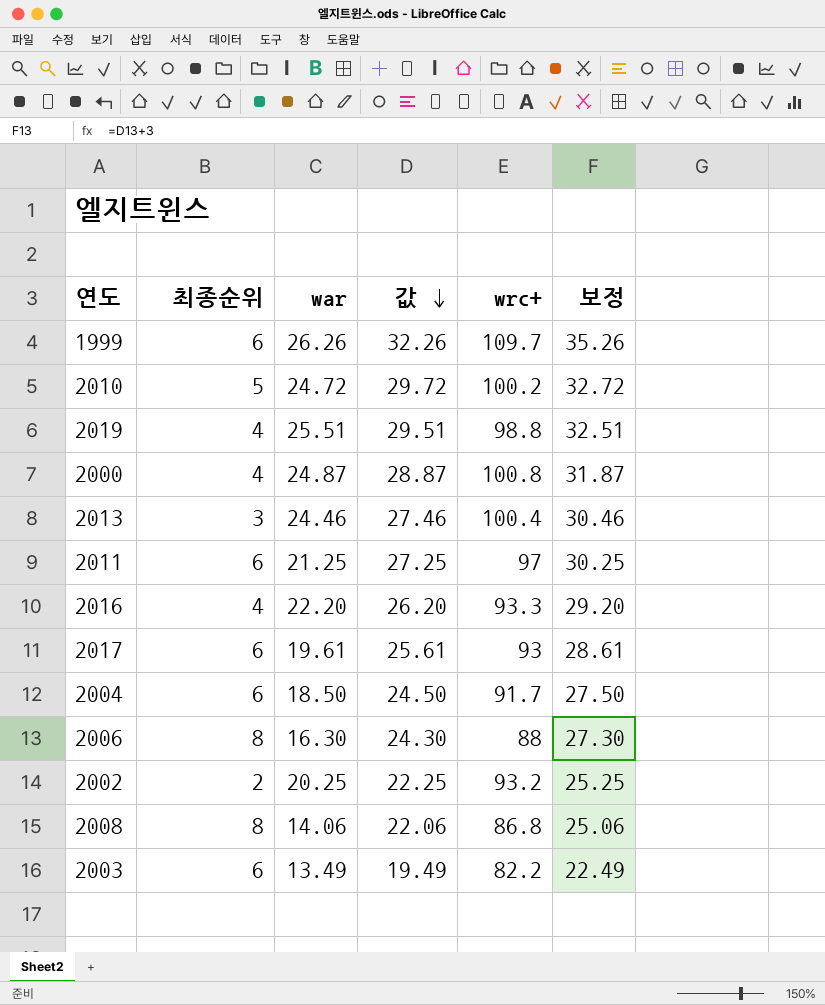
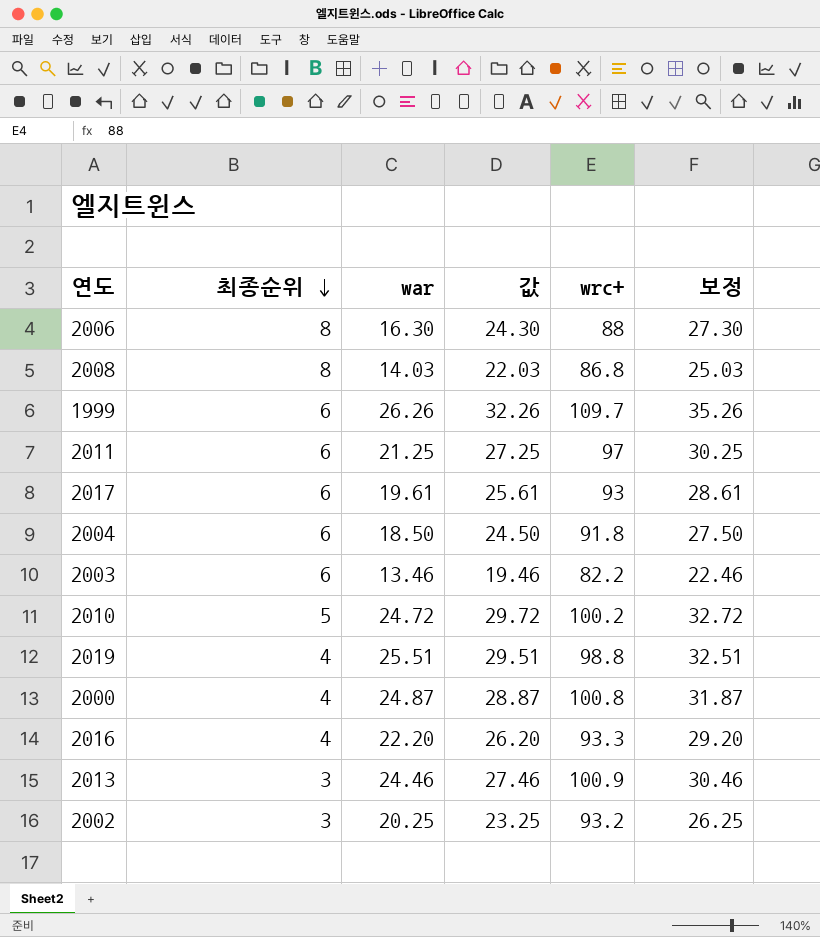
row order: 값 descending -> 최종순위 descending
2008 | war: 14.06 -> 14.03
2008 | 값: 22.06 -> 22.03
2008 | 보정: 25.06 -> 25.03
2004 | wrc+: 91.7 -> 91.8
2003 | war: 13.49 -> 13.46
2003 | 값: 19.49 -> 19.46
2003 | 보정: 22.49 -> 22.46
2013 | wrc+: 100.4 -> 100.9
2002 | 최종순위: 2 -> 3
2002 | 값: 22.25 -> 23.25
2002 | 보정: 25.25 -> 26.25

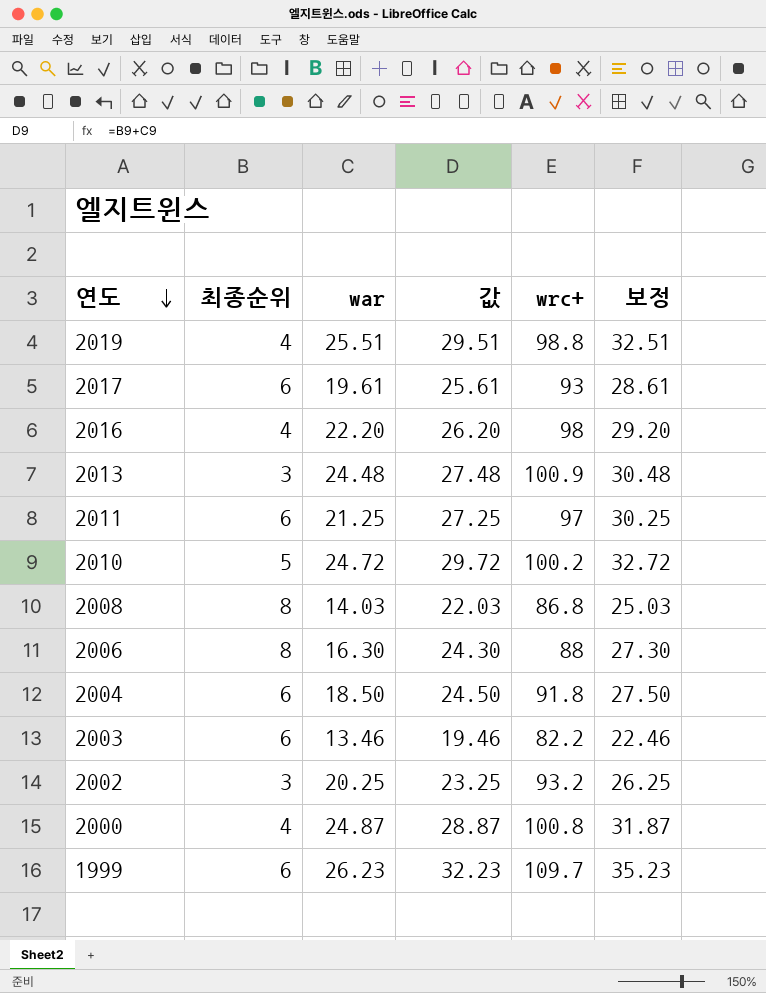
row order: 최종순위 descending -> 연도 descending
2016 | wrc+: 93.3 -> 98
2013 | war: 24.46 -> 24.48
2013 | 값: 27.46 -> 27.48
2013 | 보정: 30.46 -> 30.48
1999 | war: 26.26 -> 26.23
1999 | 값: 32.26 -> 32.23
1999 | 보정: 35.26 -> 35.23

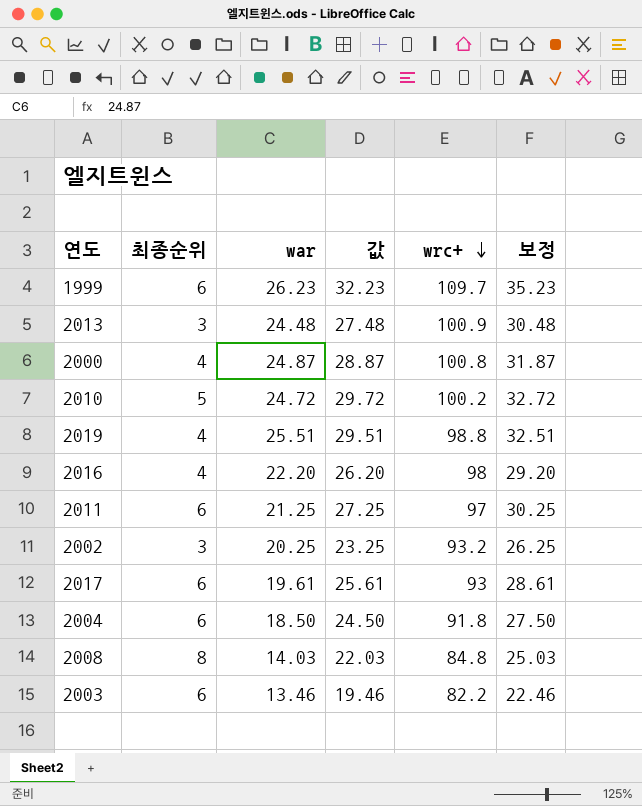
row order: 연도 descending -> wrc+ descending
row 2006: 8 | 16.30 | 24.30 | 88 | 27.30 -> none
2008 | wrc+: 86.8 -> 84.8

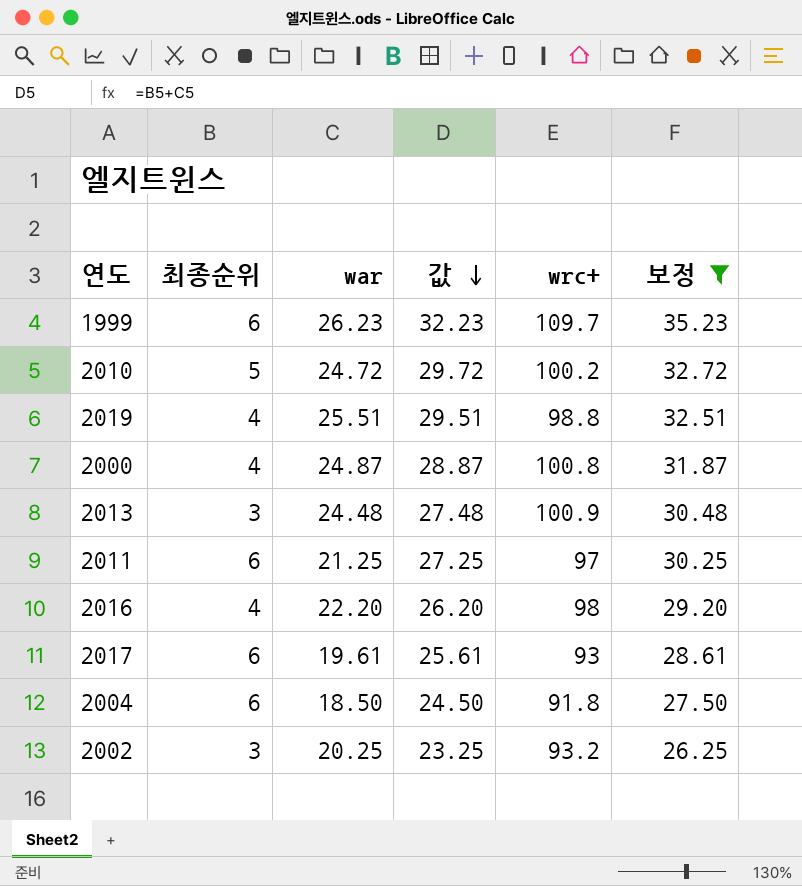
filter: none -> 보정 >= 26.25
row order: wrc+ descending -> 값 descending

